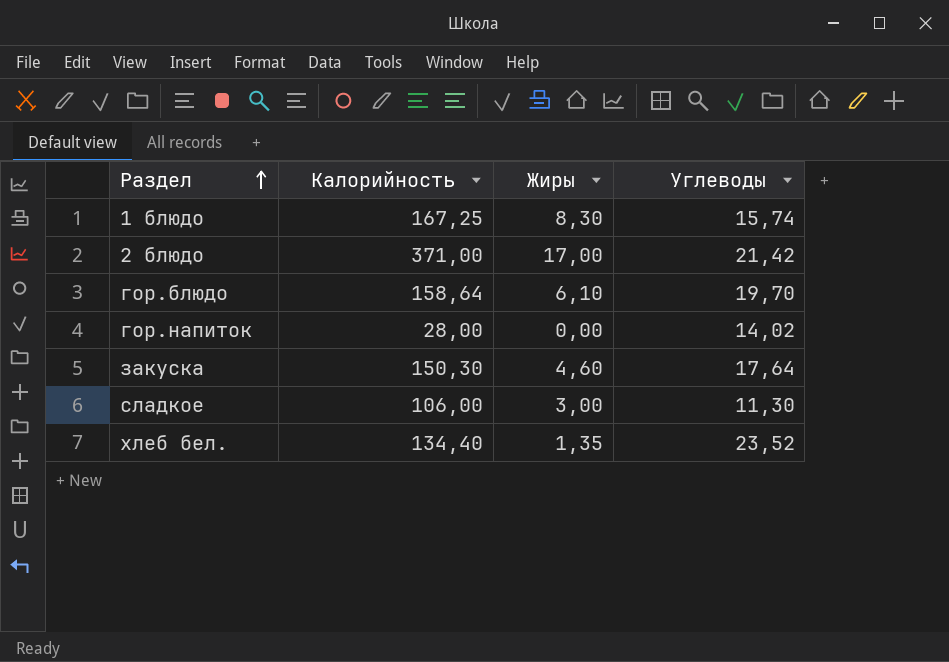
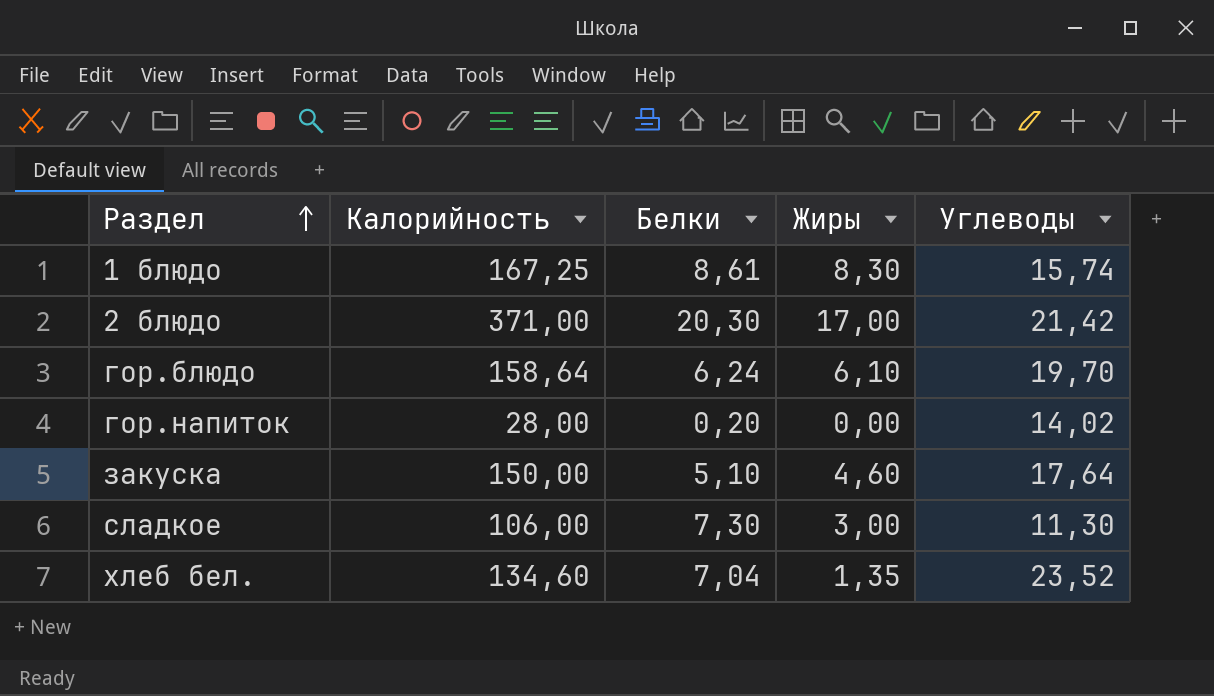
column Белки | position: none -> 3
закуска | Калорийность: 150,30 -> 150,00
хлеб бел. | Калорийность: 134,40 -> 134,60

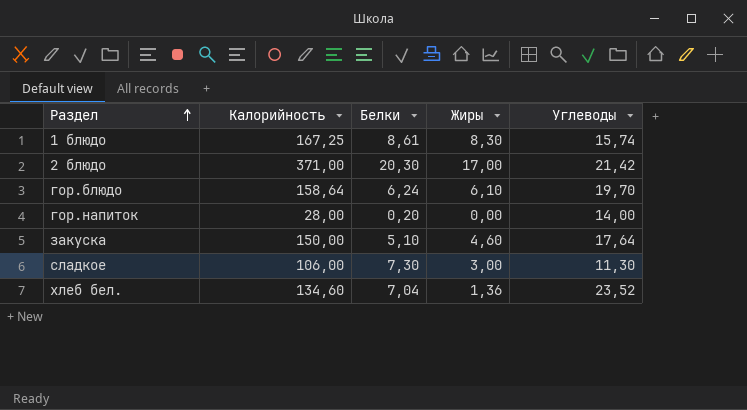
гор.напиток | Углеводы: 14,02 -> 14,00
хлеб бел. | Жиры: 1,35 -> 1,36

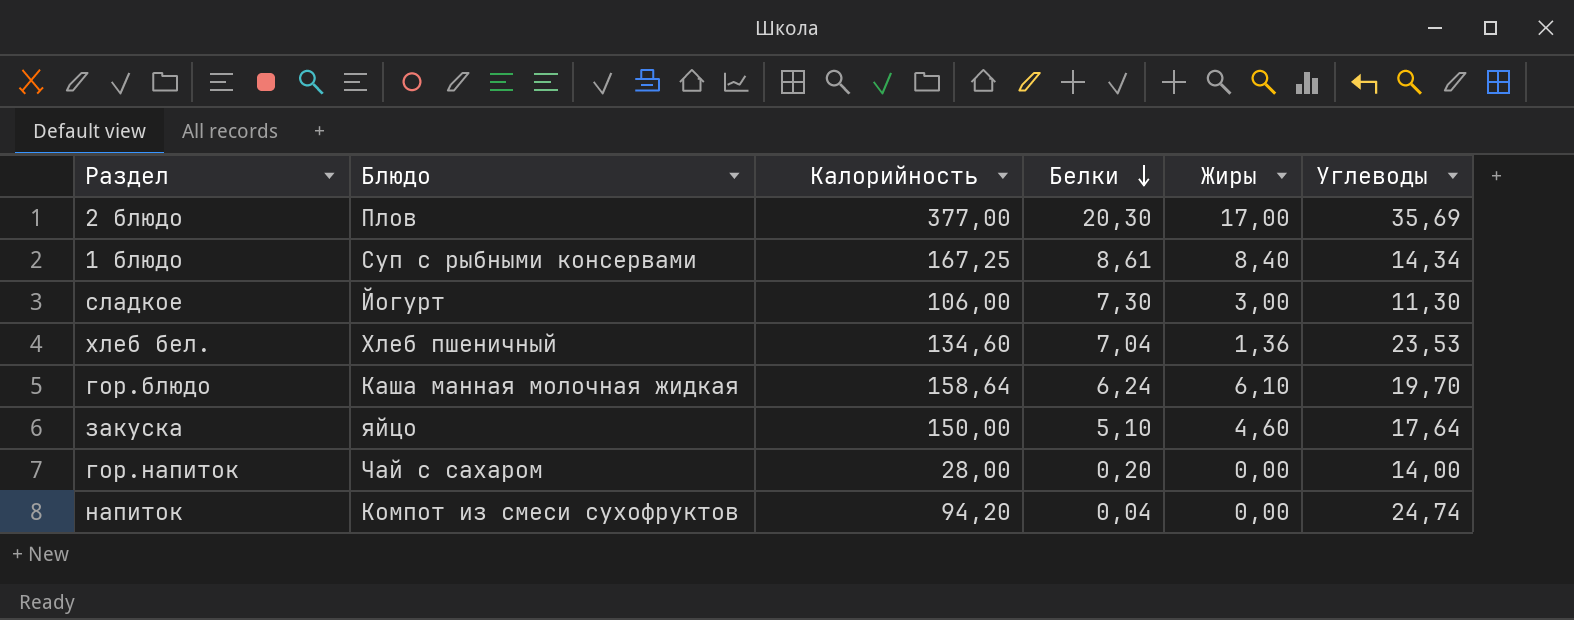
row order: Раздел ascending -> Белки descending
column Блюдо | position: none -> 2
2 блюдо | Калорийность: 371,00 -> 377,00
2 блюдо | Углеводы: 21,42 -> 35,69
1 блюдо | Жиры: 8,30 -> 8,40
1 блюдо | Углеводы: 15,74 -> 14,34
хлеб бел. | Углеводы: 23,52 -> 23,53
row напиток: none -> Компот из смеси сухофруктов | 94,20 | 0,04 | 0,00 | 24,74

